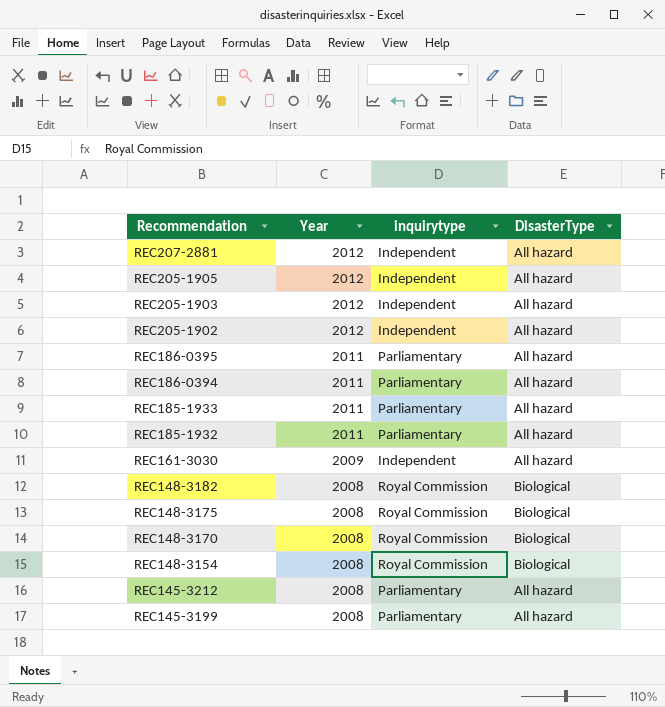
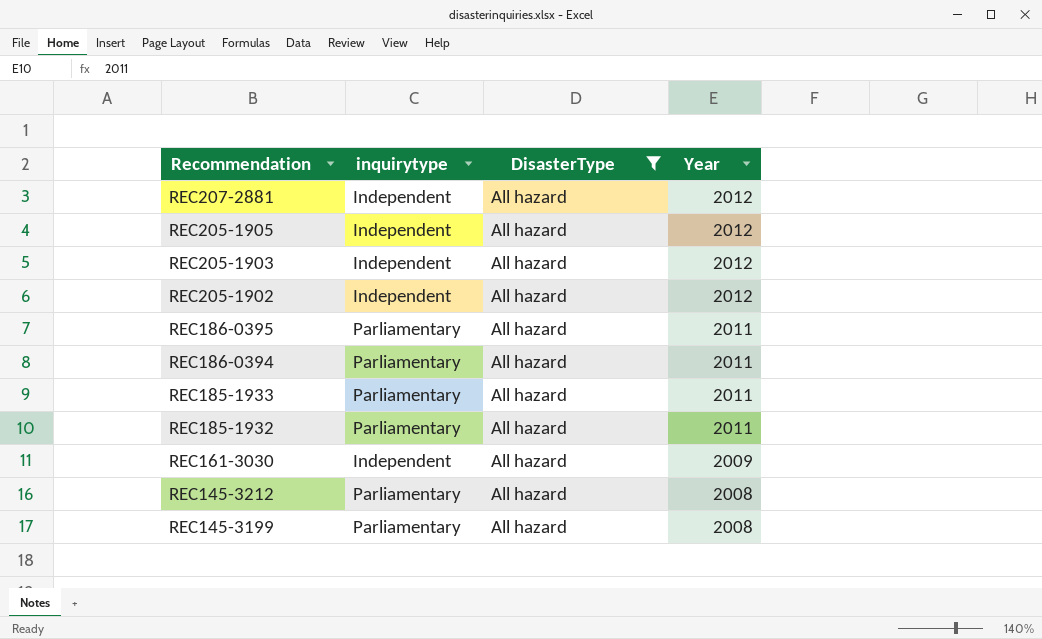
filter: none -> DisasterType = All hazard
column Year | position: 2 -> 4

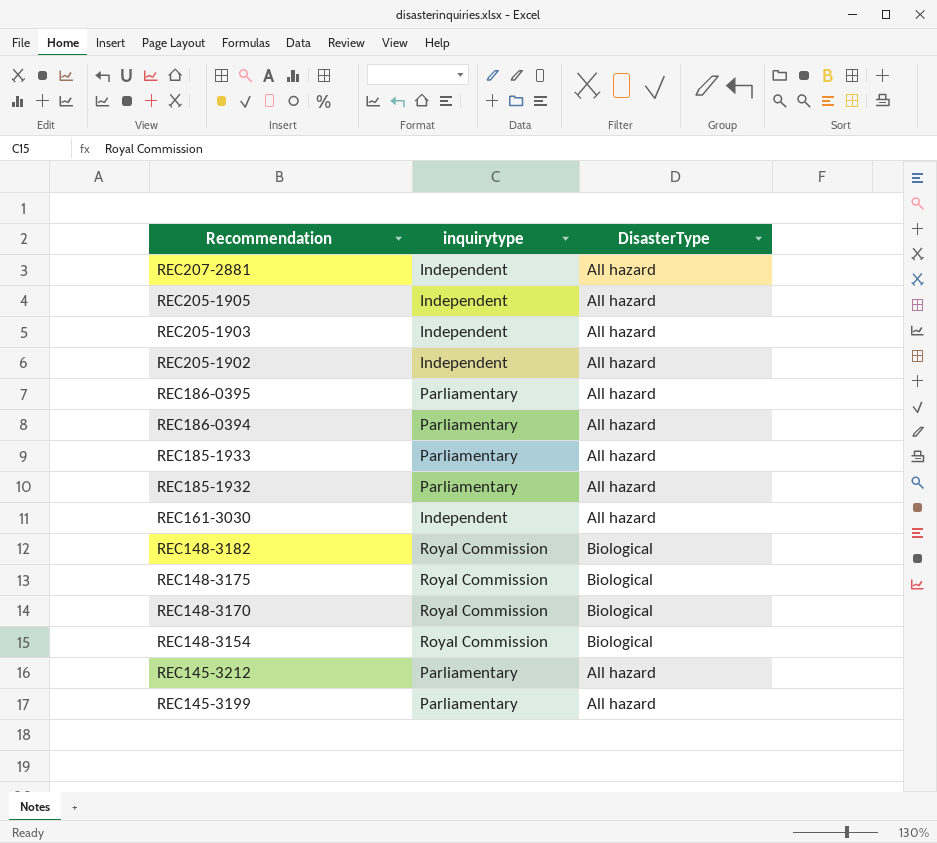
filter: DisasterType = All hazard -> none
column Year | position: 4 -> none

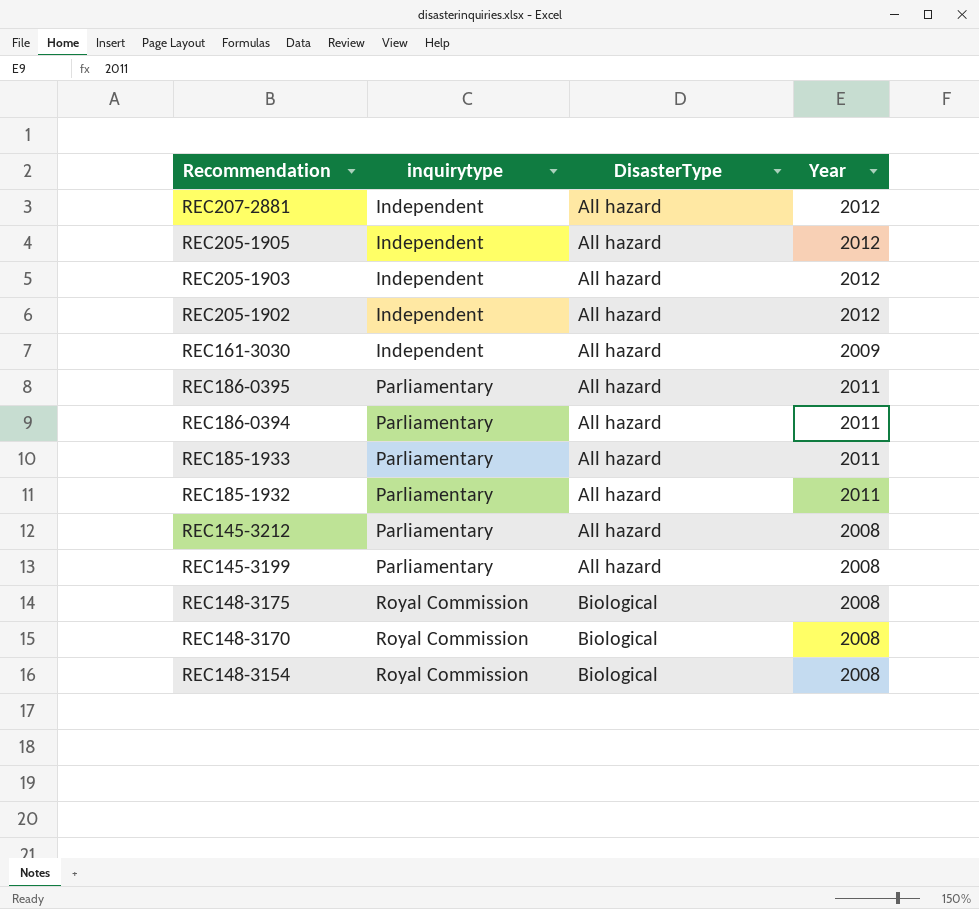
row order: Recommendation descending -> inquirytype ascending
column Year | position: none -> 4
row REC148-3182: Royal Commission | Biological -> none

